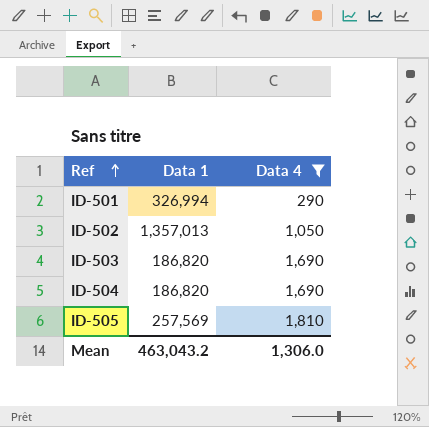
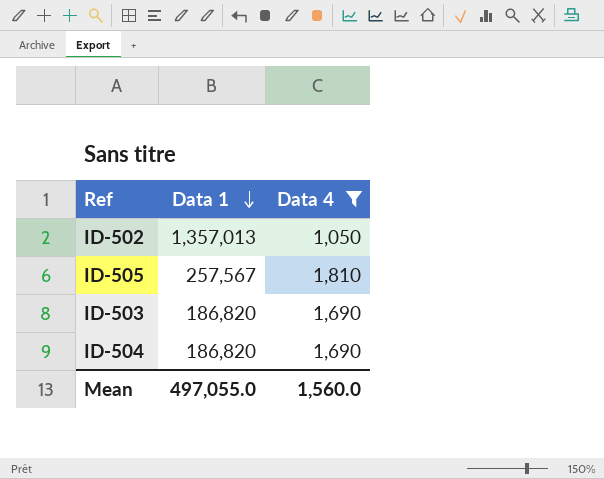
row order: Ref ascending -> Data 1 descending
row ID-501: 326,994 | 290 -> none
ID-505 | Data 1: 257,569 -> 257,567
Mean | Data 1: 463,043.2 -> 497,055.0
Mean | Data 4: 1,306.0 -> 1,560.0

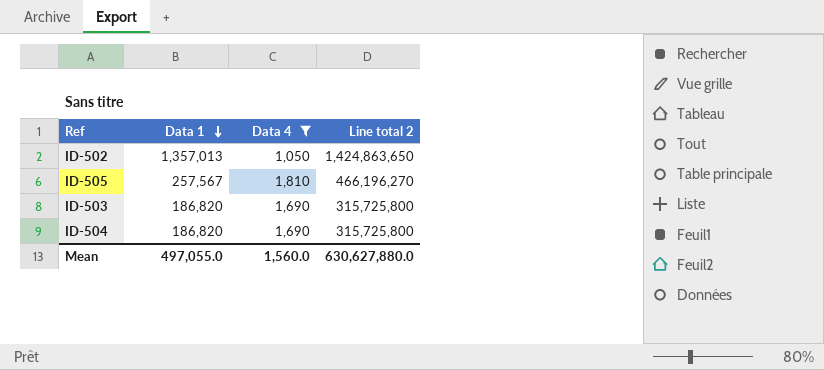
column Line total 2 | formula: none -> [Data 1] * [Data 4]

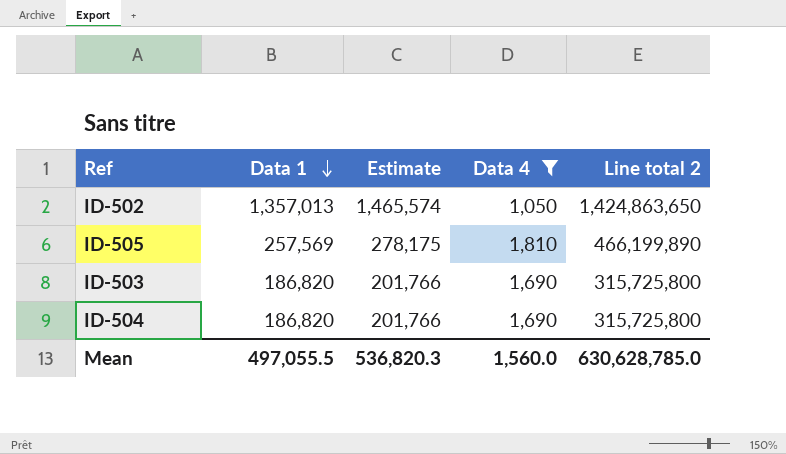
column Estimate | formula: none -> [Data 1] * 1.08
ID-505 | Data 1: 257,567 -> 257,569
ID-505 | Line total 2: 466,196,270 -> 466,199,890
Mean | Data 1: 497,055.0 -> 497,055.5
Mean | Line total 2: 630,627,880.0 -> 630,628,785.0

